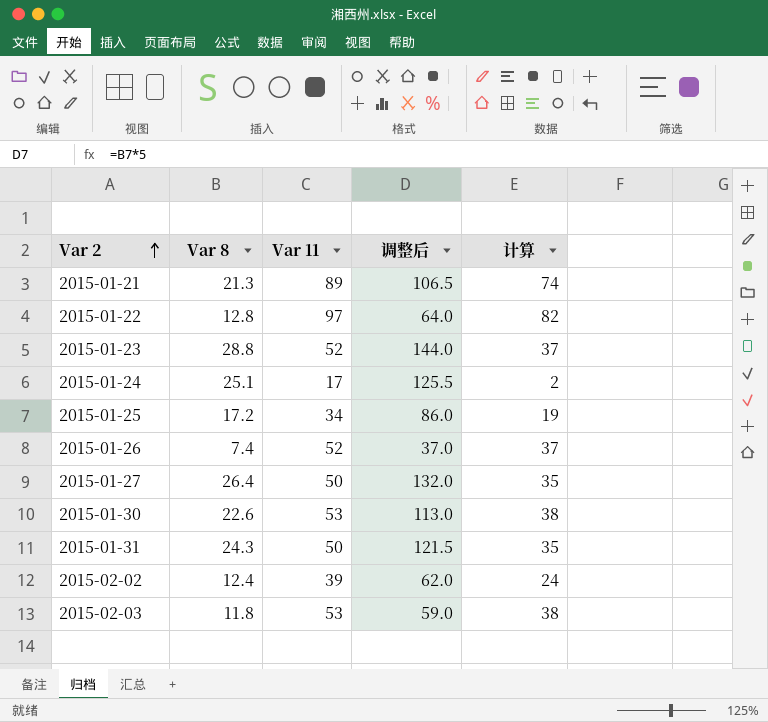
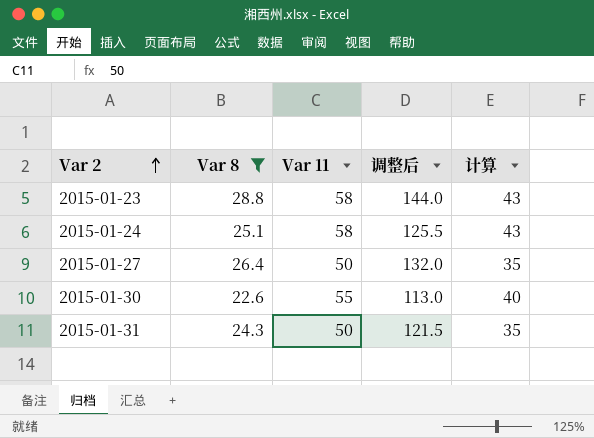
filter: none -> Var 8 >= 22.6
2015-01-23 | Var 11: 52 -> 58
2015-01-23 | 计算: 37 -> 43
2015-01-24 | Var 11: 17 -> 58
2015-01-24 | 计算: 2 -> 43
2015-01-30 | Var 11: 53 -> 55
2015-01-30 | 计算: 38 -> 40

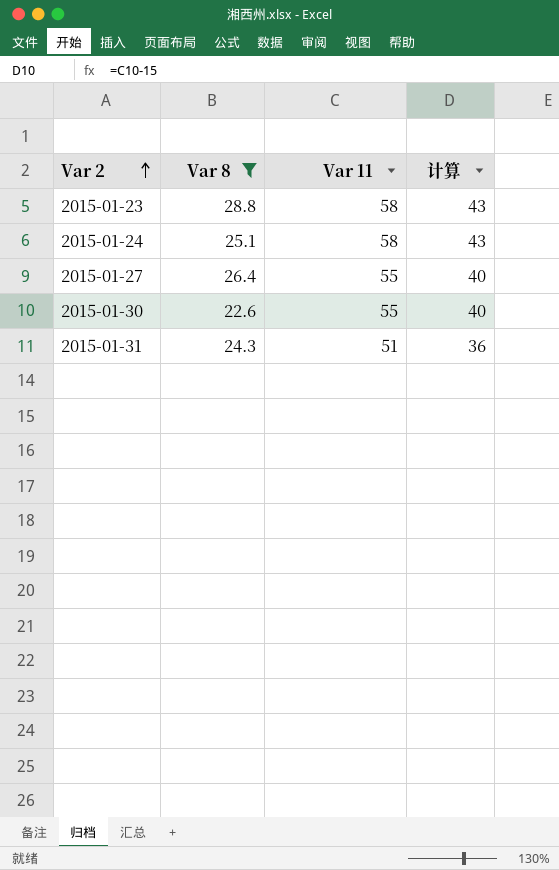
column 调整后 | formula: [Var 8] * 5 -> none
2015-01-27 | Var 11: 50 -> 55
2015-01-27 | 计算: 35 -> 40
2015-01-31 | Var 11: 50 -> 51
2015-01-31 | 计算: 35 -> 36

